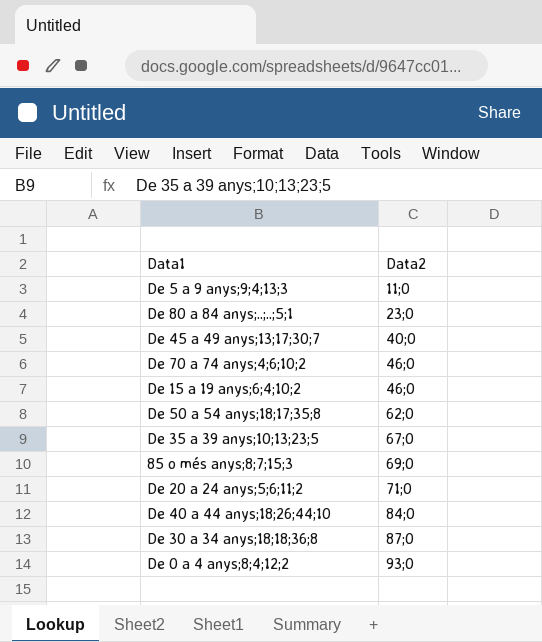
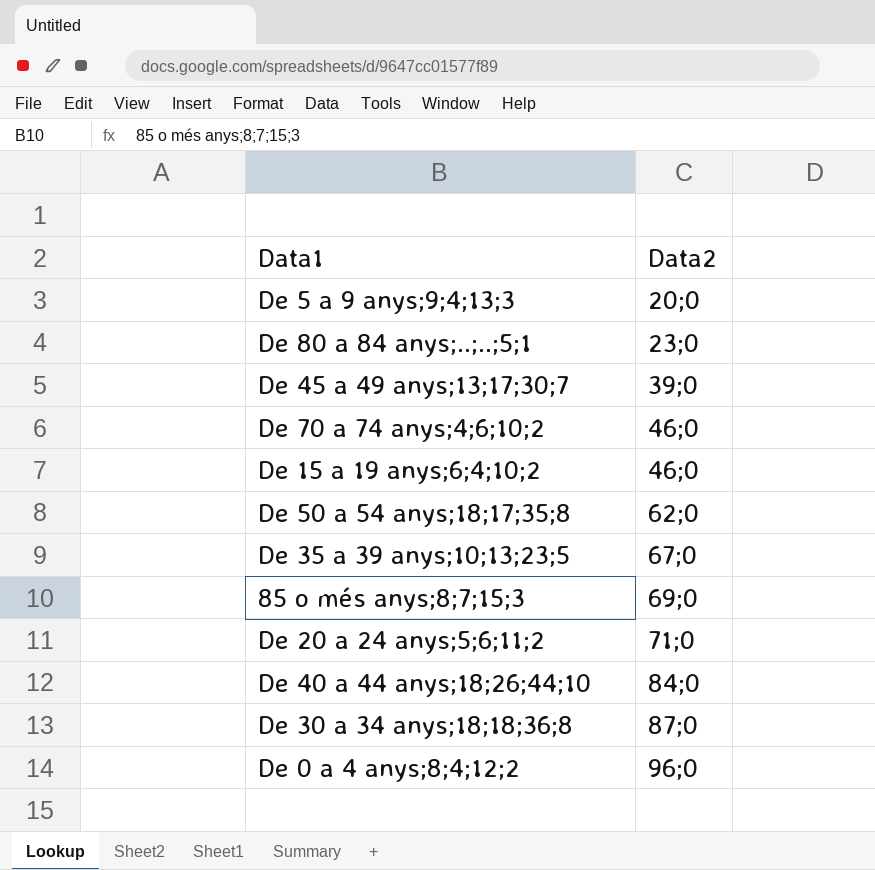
De 5 a 9 anys;9;4;13;3 | Data2: 11;0 -> 20;0
De 45 a 49 anys;13;17;30;7 | Data2: 40;0 -> 39;0
De 0 a 4 anys;8;4;12;2 | Data2: 93;0 -> 96;0

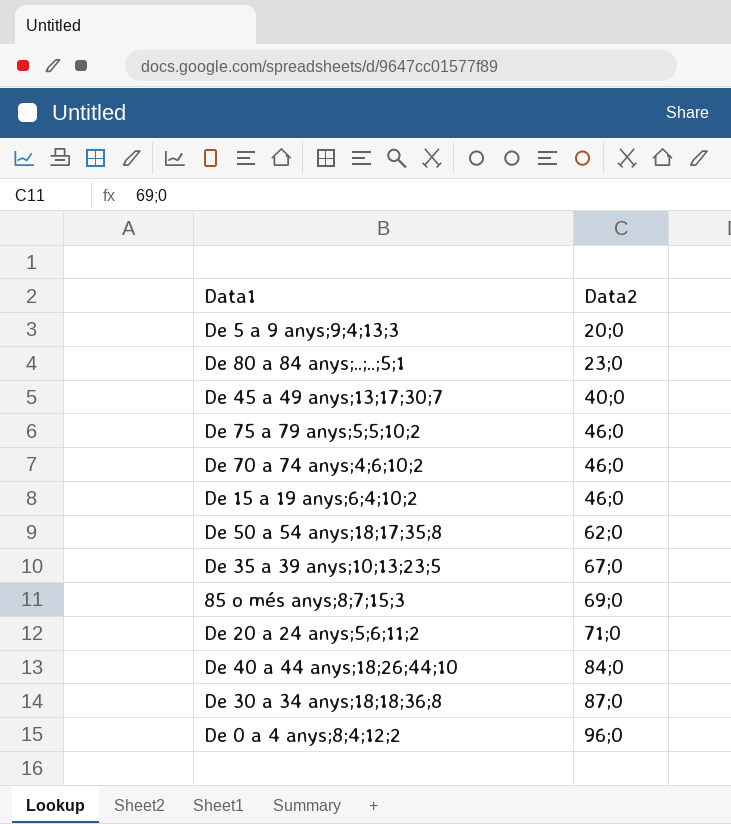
De 45 a 49 anys;13;17;30;7 | Data2: 39;0 -> 40;0
row De 75 a 79 anys;5;5;10;2: none -> 46;0

